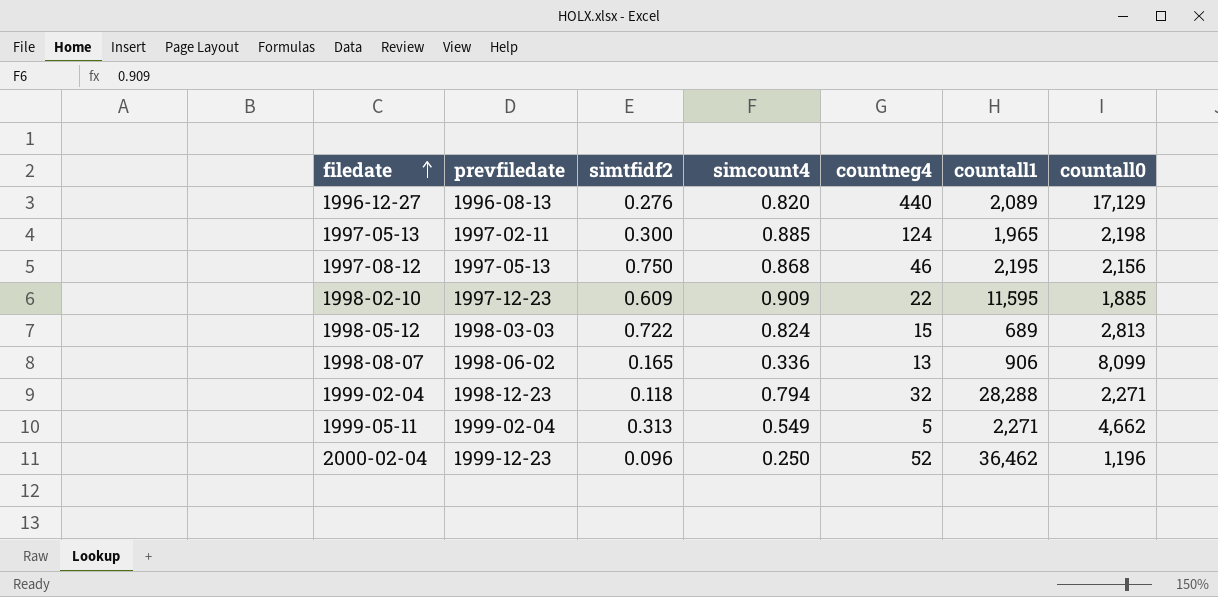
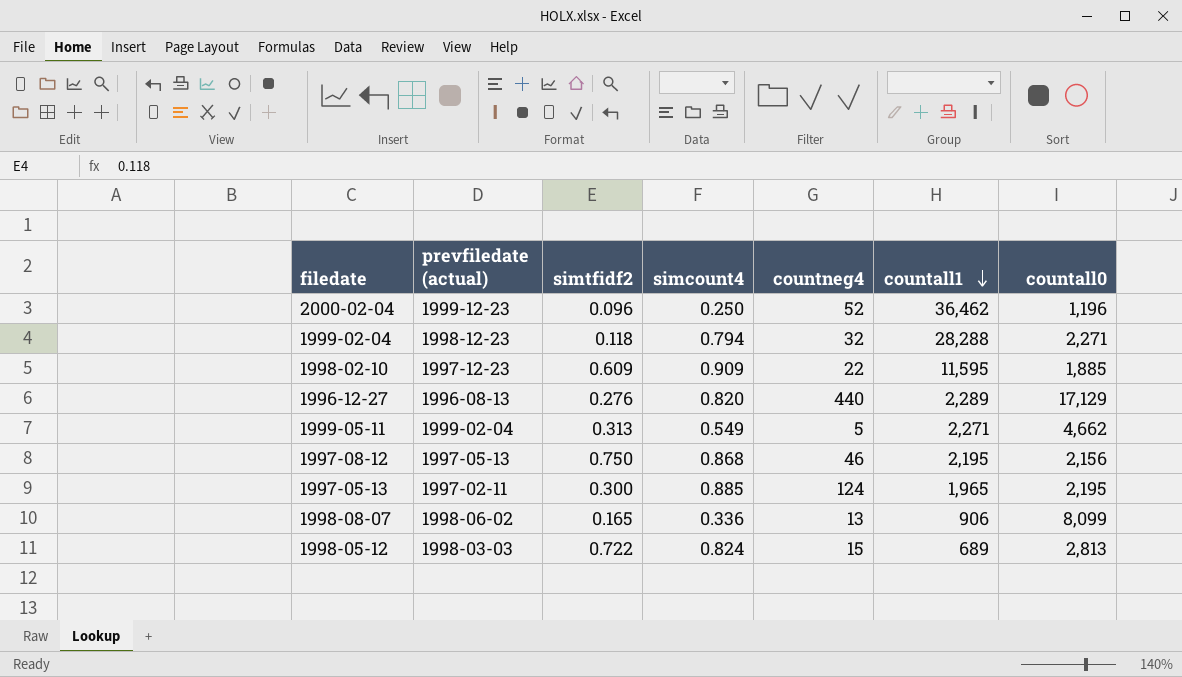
row order: filedate ascending -> countall1 descending
column name: prevfiledate -> prevfiledate (actual)
1996-12-27 | countall1: 2,089 -> 2,289
1997-05-13 | countall0: 2,198 -> 2,195

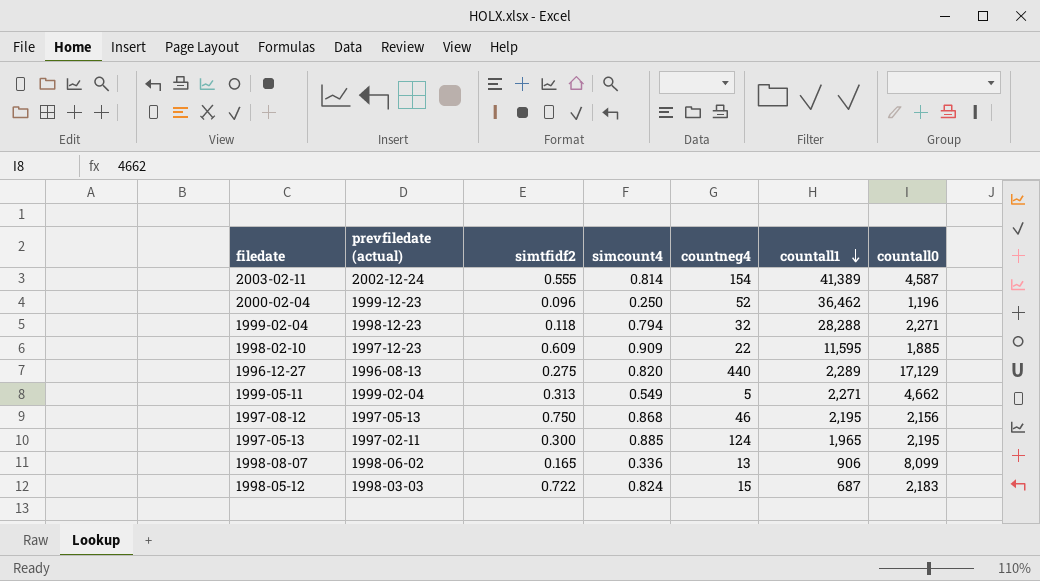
row 2003-02-11: none -> 2002-12-24 | 0.555 | 0.814 | 154 | 41,389 | 4,587
1996-12-27 | simtfidf2: 0.276 -> 0.275
1998-05-12 | countall1: 689 -> 687
1998-05-12 | countall0: 2,813 -> 2,183

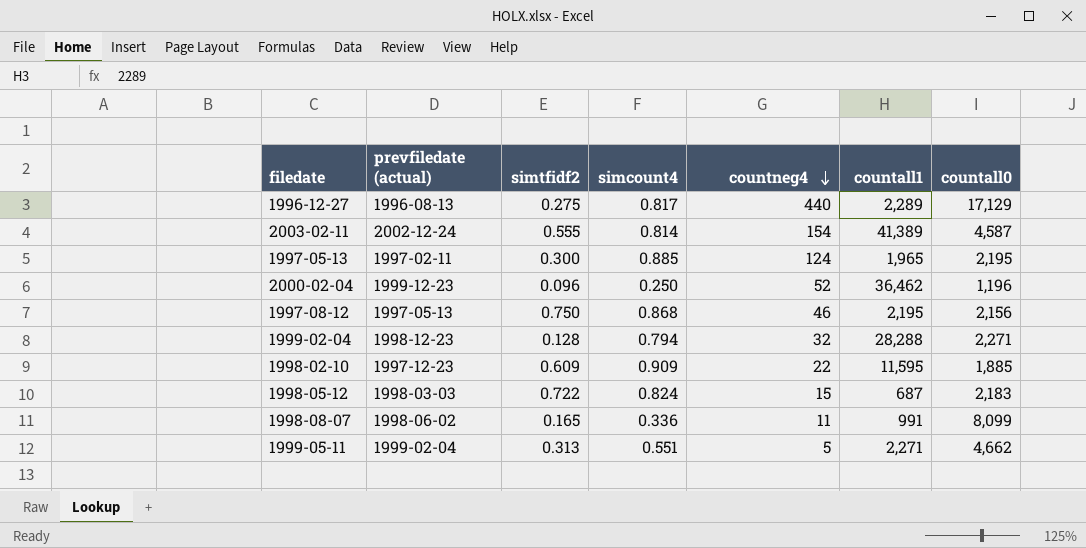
row order: countall1 descending -> countneg4 descending
1996-12-27 | simcount4: 0.820 -> 0.817
1999-02-04 | simtfidf2: 0.118 -> 0.128
1998-08-07 | countneg4: 13 -> 11
1998-08-07 | countall1: 906 -> 991
1999-05-11 | simcount4: 0.549 -> 0.551

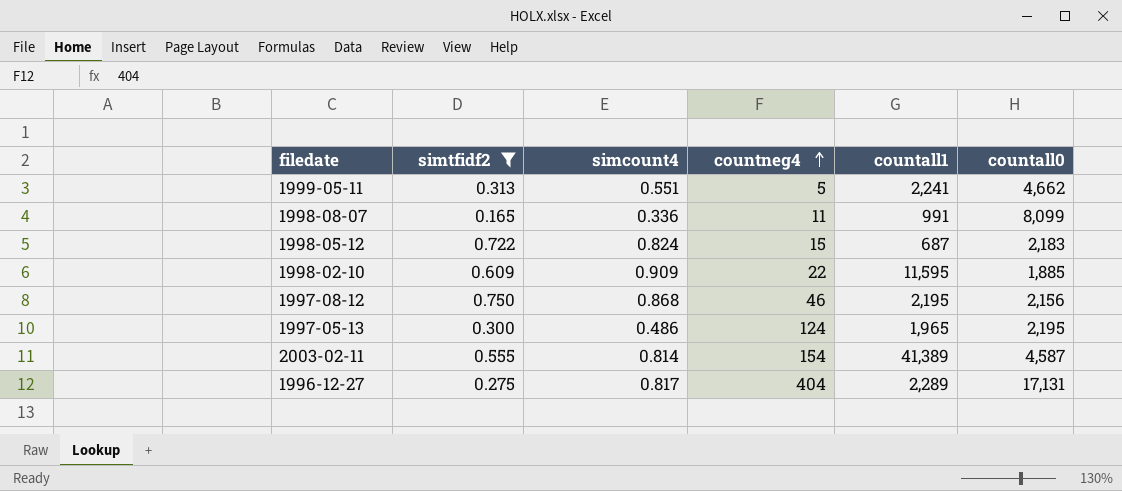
filter: none -> simtfidf2 >= 0.165
row order: countneg4 descending -> countneg4 ascending
column prevfiledate (actual) | position: 2 -> none
1999-05-11 | countall1: 2,271 -> 2,241
1997-05-13 | simcount4: 0.885 -> 0.486
1996-12-27 | countneg4: 440 -> 404
1996-12-27 | countall0: 17,129 -> 17,131

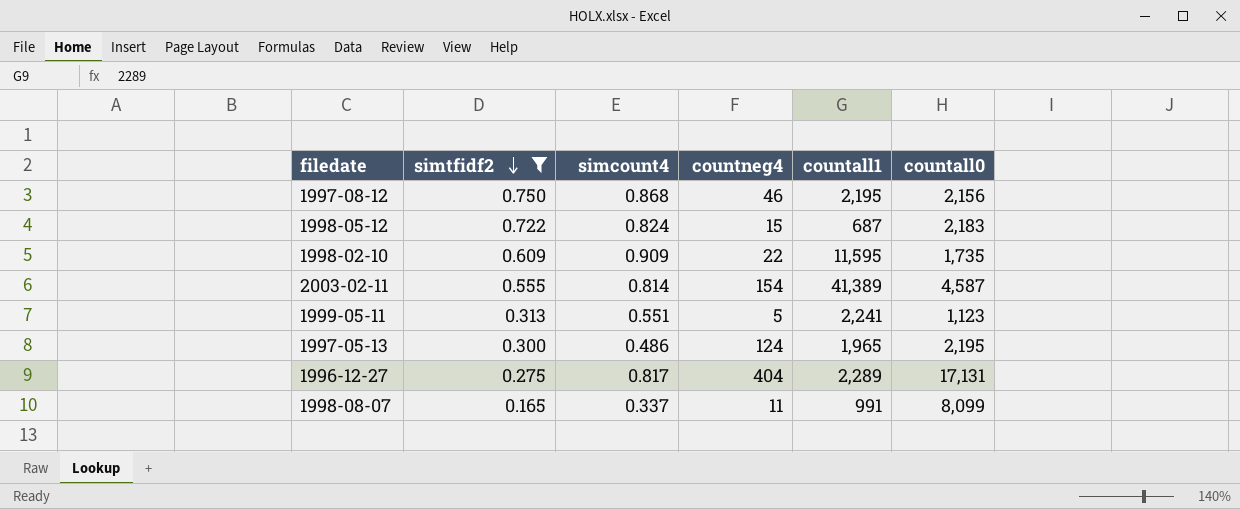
row order: countneg4 ascending -> simtfidf2 descending
1998-02-10 | countall0: 1,885 -> 1,735
1999-05-11 | countall0: 4,662 -> 1,123
1998-08-07 | simcount4: 0.336 -> 0.337

